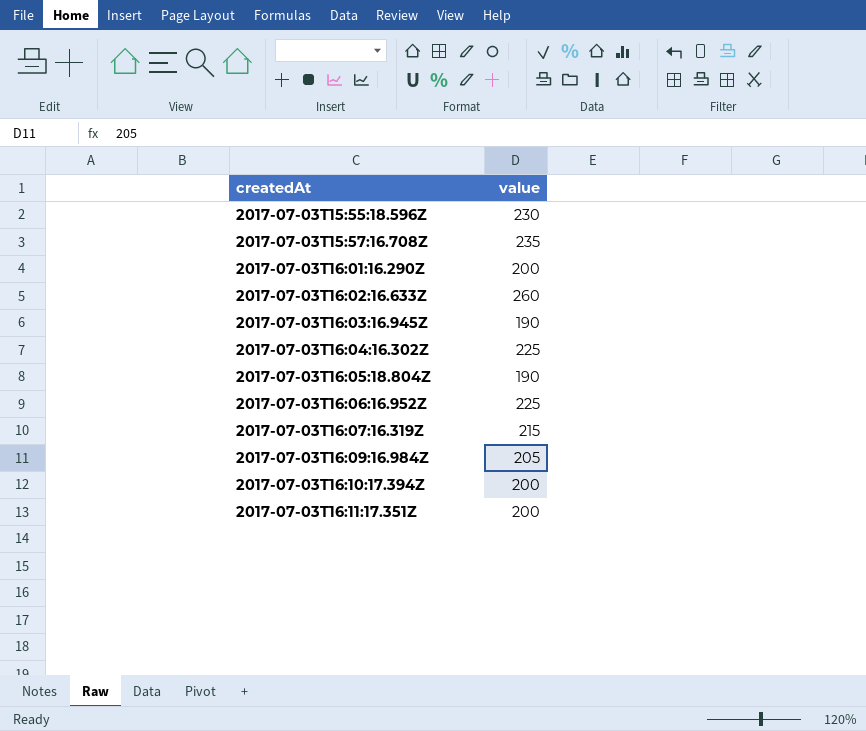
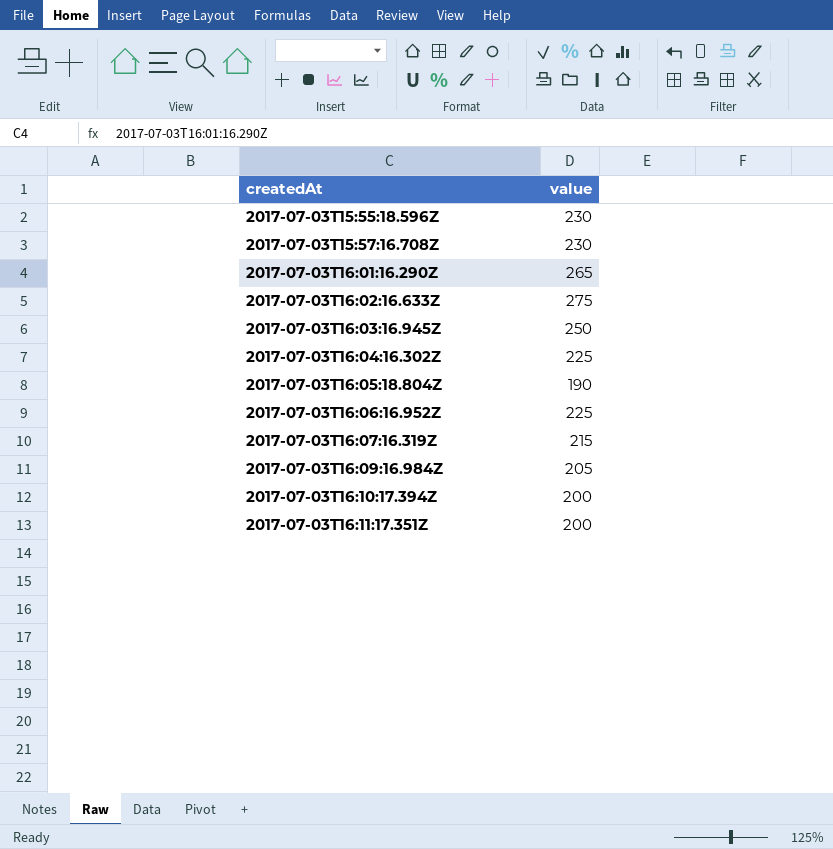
2017-07-03T15:57:16.708Z | value: 235 -> 230
2017-07-03T16:01:16.290Z | value: 200 -> 265
2017-07-03T16:02:16.633Z | value: 260 -> 275
2017-07-03T16:03:16.945Z | value: 190 -> 250

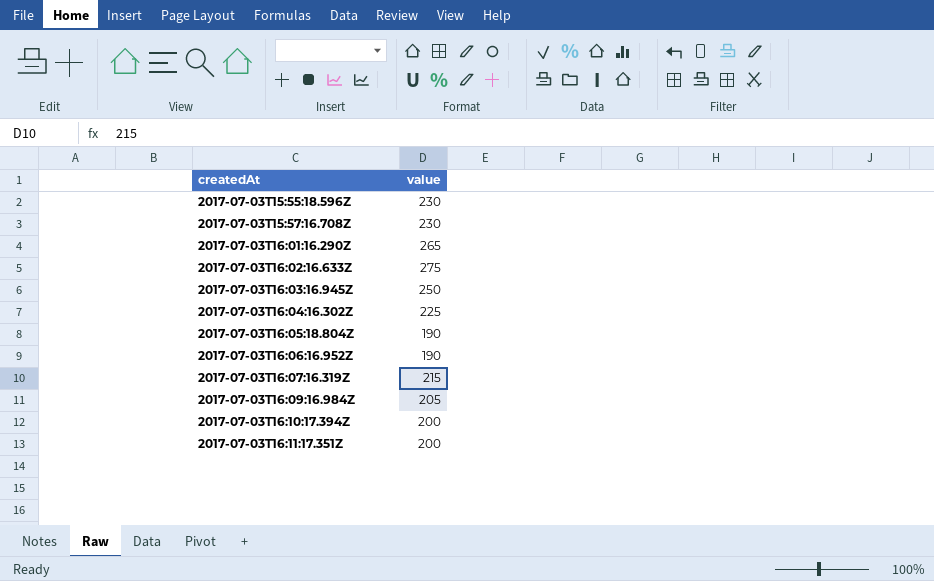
2017-07-03T16:06:16.952Z | value: 225 -> 190

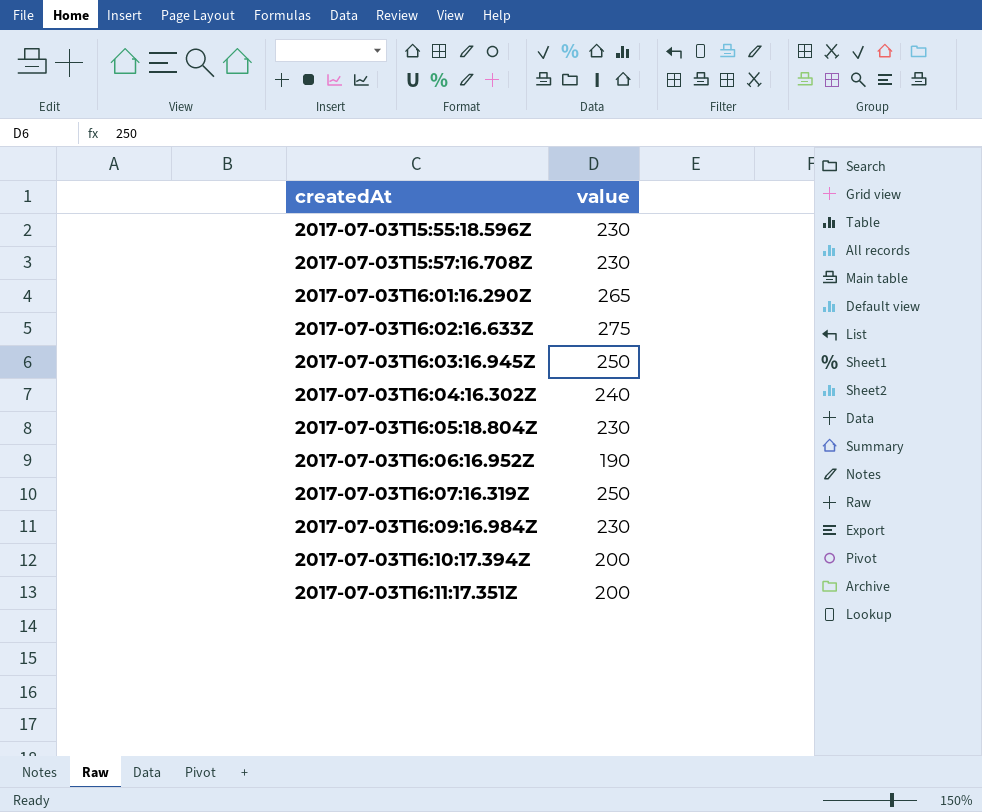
2017-07-03T16:04:16.302Z | value: 225 -> 240
2017-07-03T16:05:18.804Z | value: 190 -> 230
2017-07-03T16:07:16.319Z | value: 215 -> 250
2017-07-03T16:09:16.984Z | value: 205 -> 230

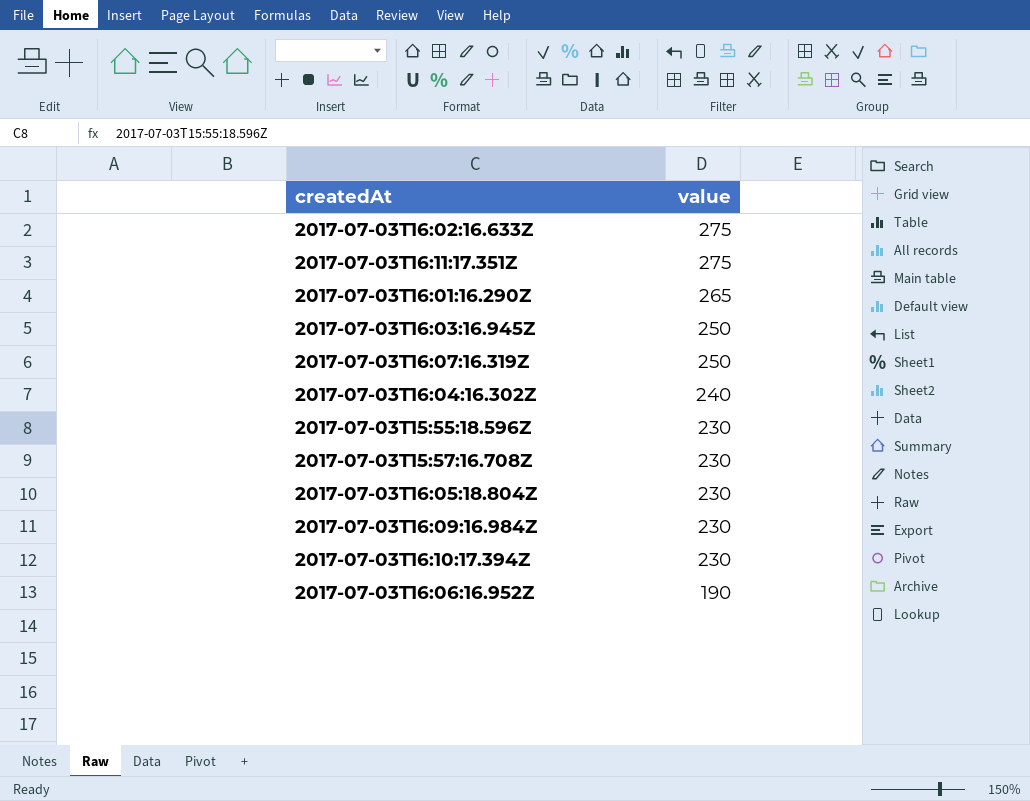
row order: createdAt ascending -> value descending
2017-07-03T16:11:17.351Z | value: 200 -> 275
2017-07-03T16:10:17.394Z | value: 200 -> 230

